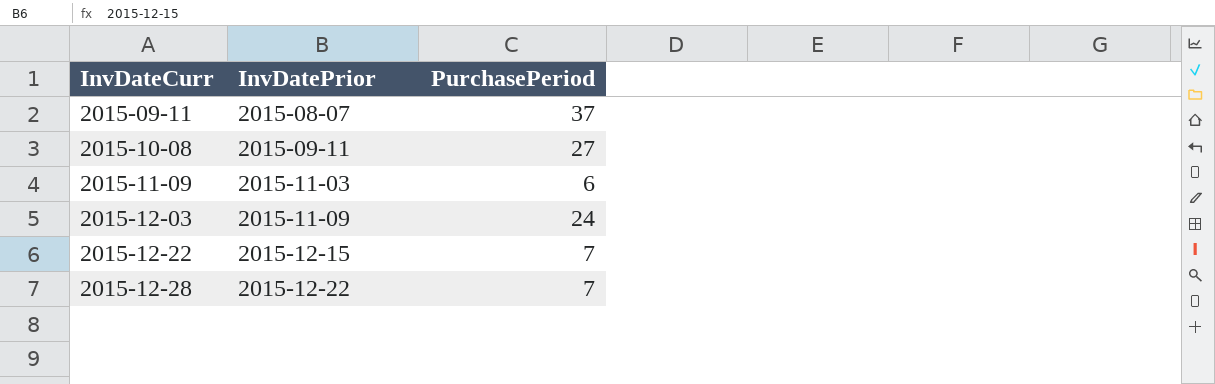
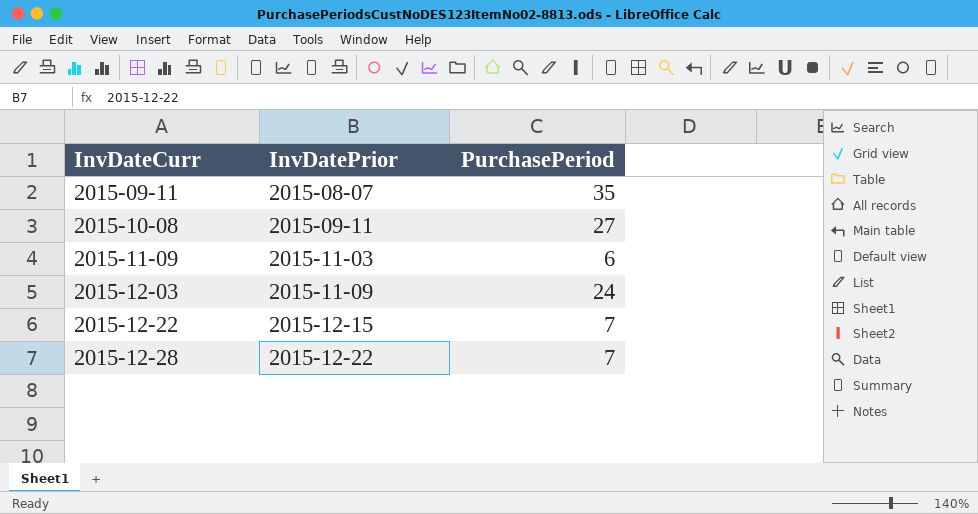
2015-09-11 | PurchasePeriod: 37 -> 35

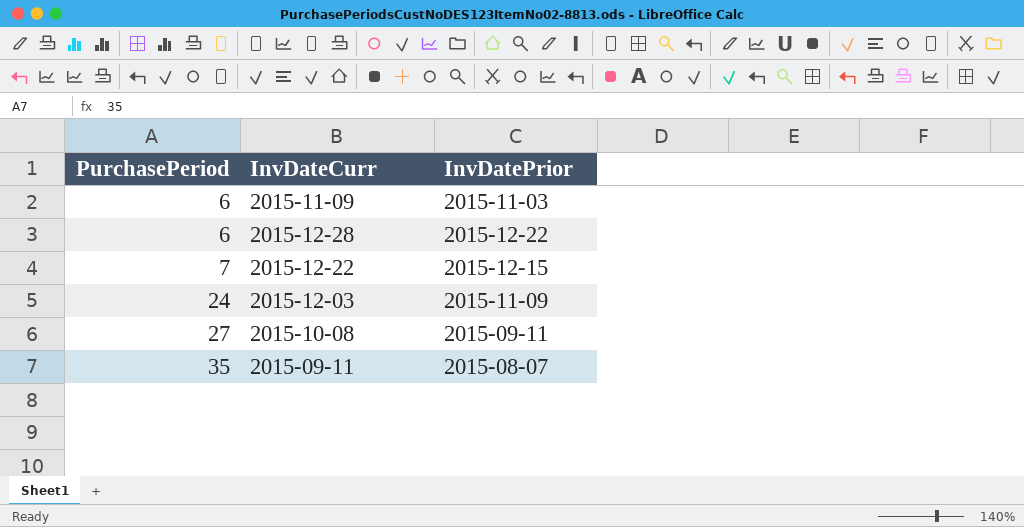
row order: InvDateCurr ascending -> PurchasePeriod ascending
column PurchasePeriod | position: 3 -> 1
2015-12-28 | PurchasePeriod: 7 -> 6

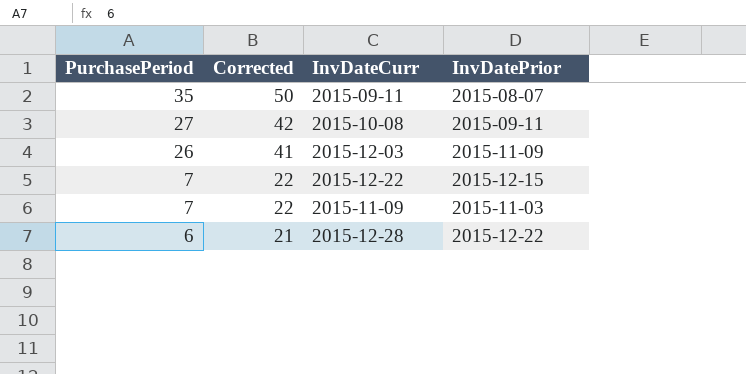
row order: PurchasePeriod ascending -> PurchasePeriod descending
column Corrected | formula: none -> [PurchasePeriod] + 15
2015-12-03 | PurchasePeriod: 24 -> 26
2015-11-09 | PurchasePeriod: 6 -> 7

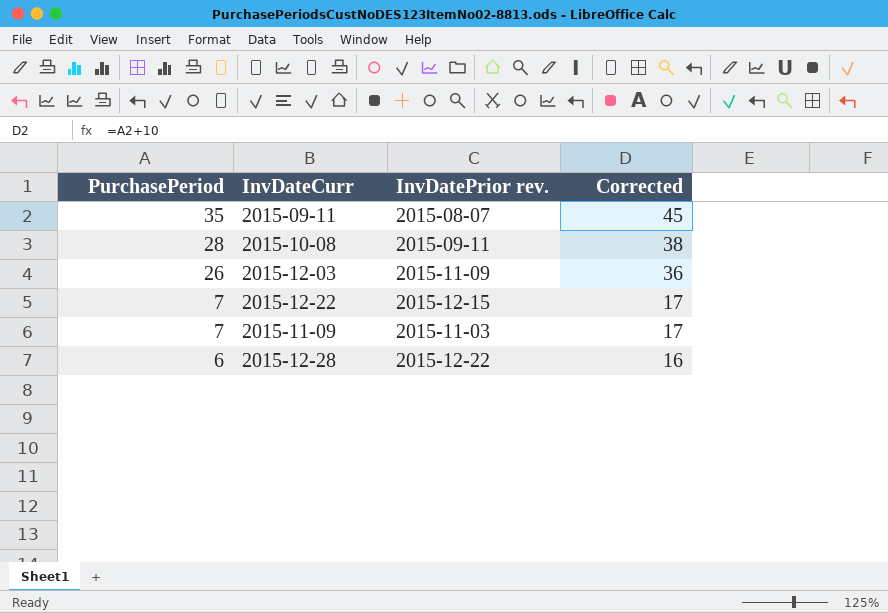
column name: InvDatePrior -> InvDatePrior rev.
column Corrected | formula: [PurchasePeriod] + 15 -> [PurchasePeriod] + 10
column Corrected | position: 2 -> 4
2015-10-08 | PurchasePeriod: 27 -> 28

